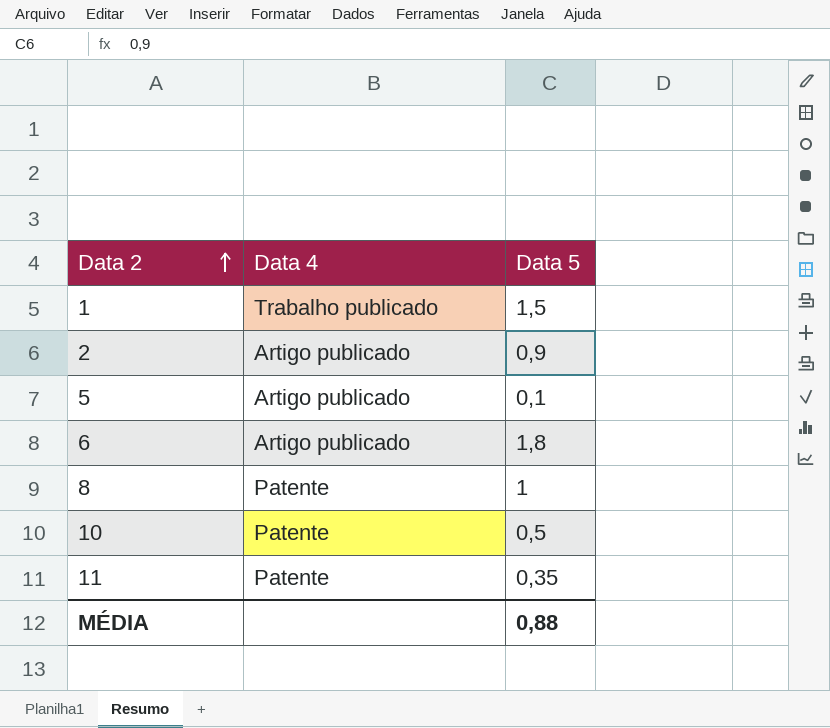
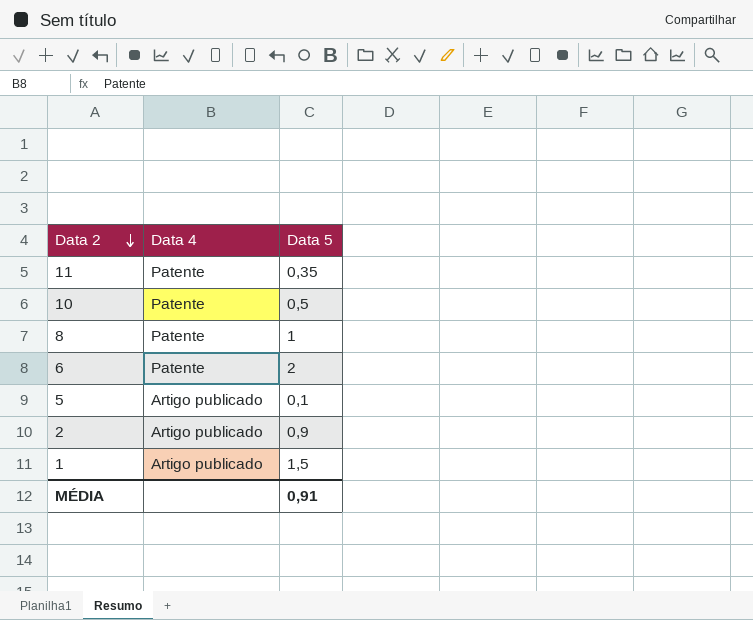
row order: Data 2 ascending -> Data 2 descending
6 | Data 4: Artigo publicado -> Patente
6 | Data 5: 1,8 -> 2
1 | Data 4: Trabalho publicado -> Artigo publicado
MÉDIA | Data 5: 0,88 -> 0,91

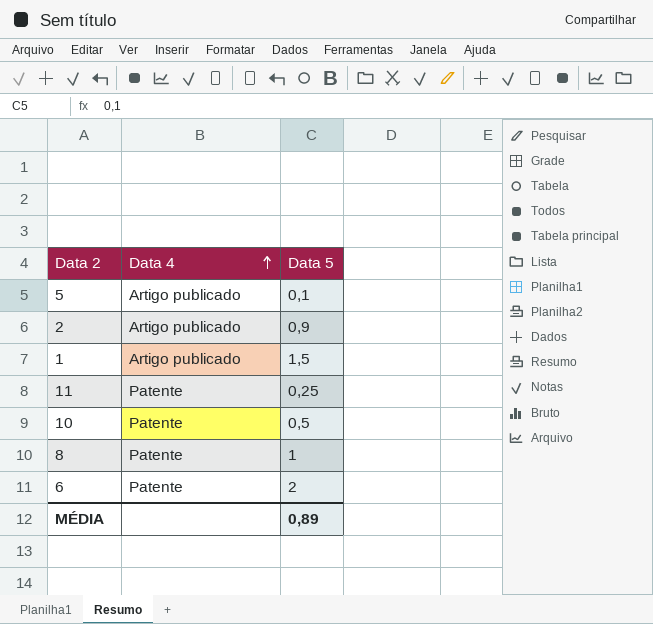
row order: Data 2 descending -> Data 4 ascending
11 | Data 5: 0,35 -> 0,25
MÉDIA | Data 5: 0,91 -> 0,89

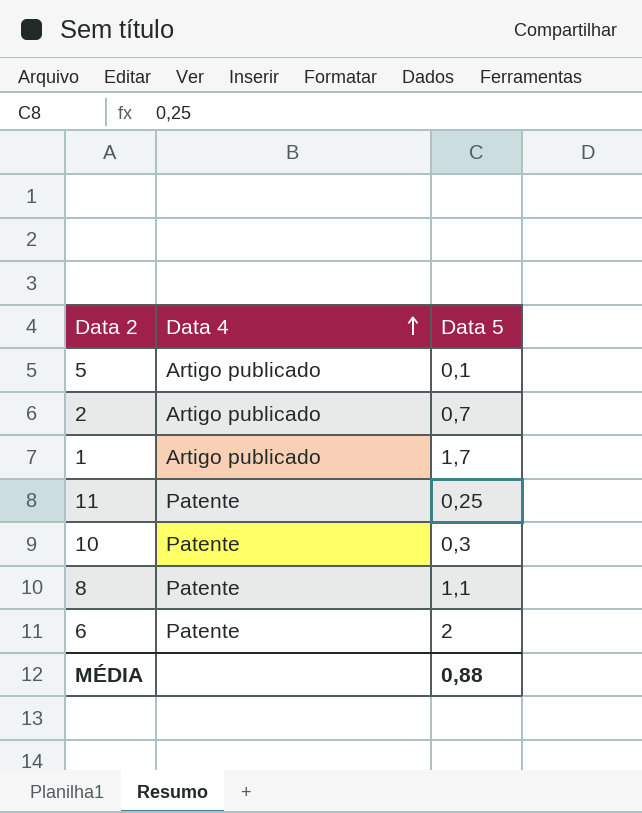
2 | Data 5: 0,9 -> 0,7
1 | Data 5: 1,5 -> 1,7
10 | Data 5: 0,5 -> 0,3
8 | Data 5: 1 -> 1,1
MÉDIA | Data 5: 0,89 -> 0,88

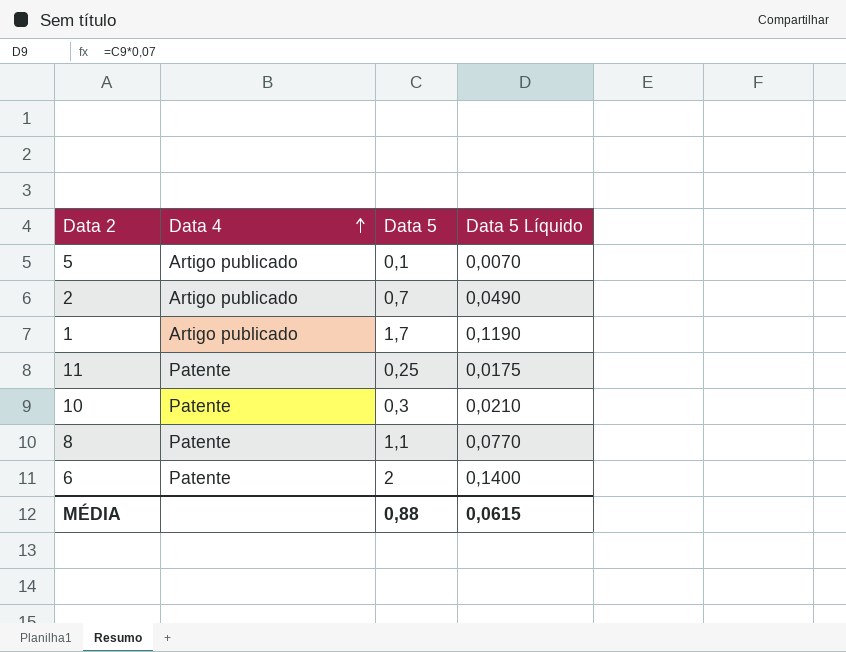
column Data 5 Líquido | formula: none -> [Data 5] * 0,07

